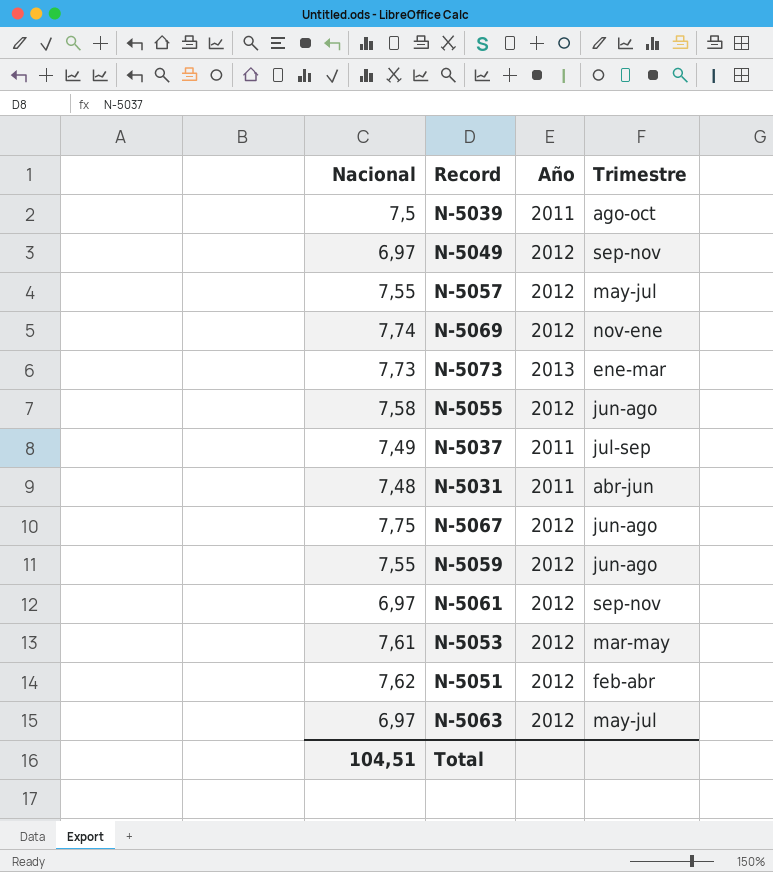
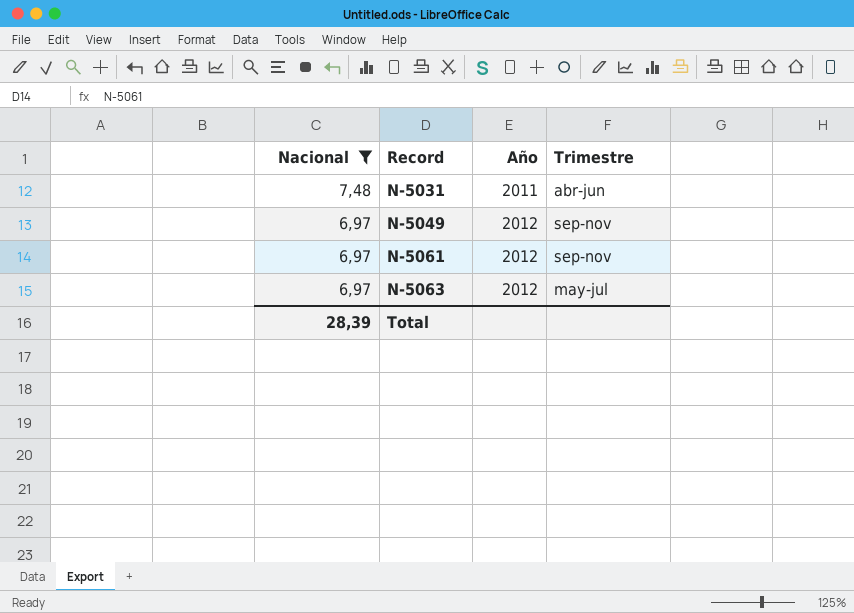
filter: none -> Nacional <= 7,48
row order: none -> Nacional descending
Total | Nacional: 104,51 -> 28,39

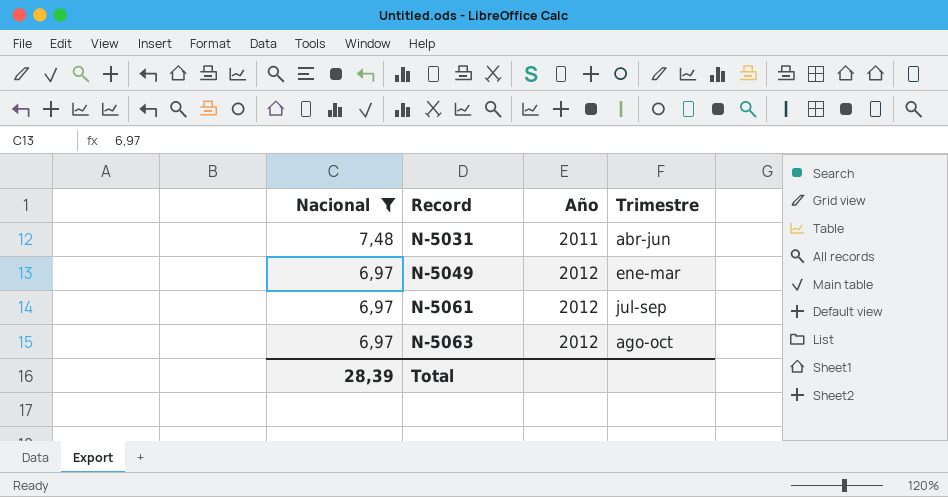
N-5049 | Trimestre: sep-nov -> ene-mar
N-5061 | Trimestre: sep-nov -> jul-sep
N-5063 | Trimestre: may-jul -> ago-oct

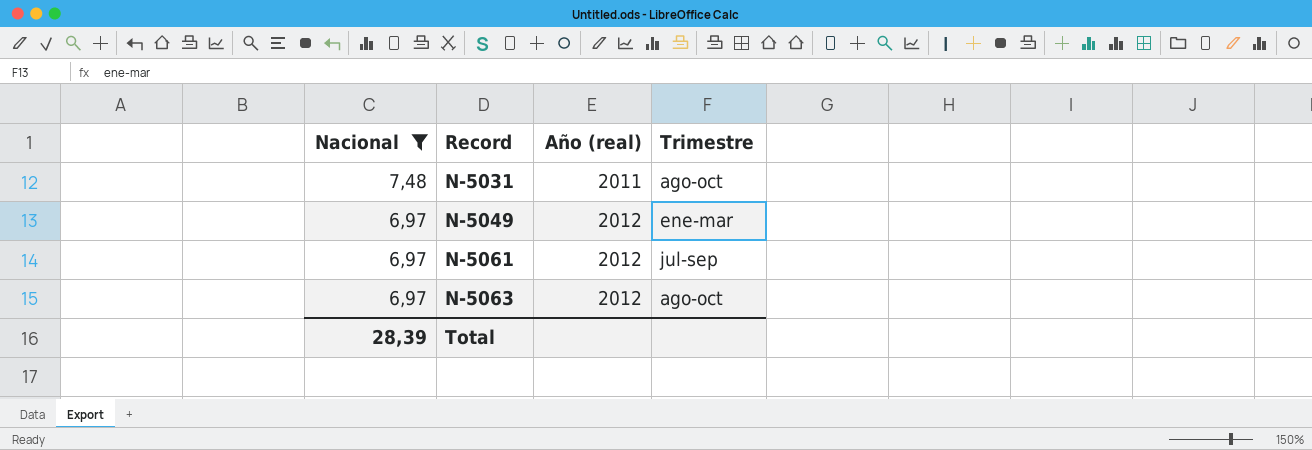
column name: Año -> Año (real)
N-5031 | Trimestre: abr-jun -> ago-oct

